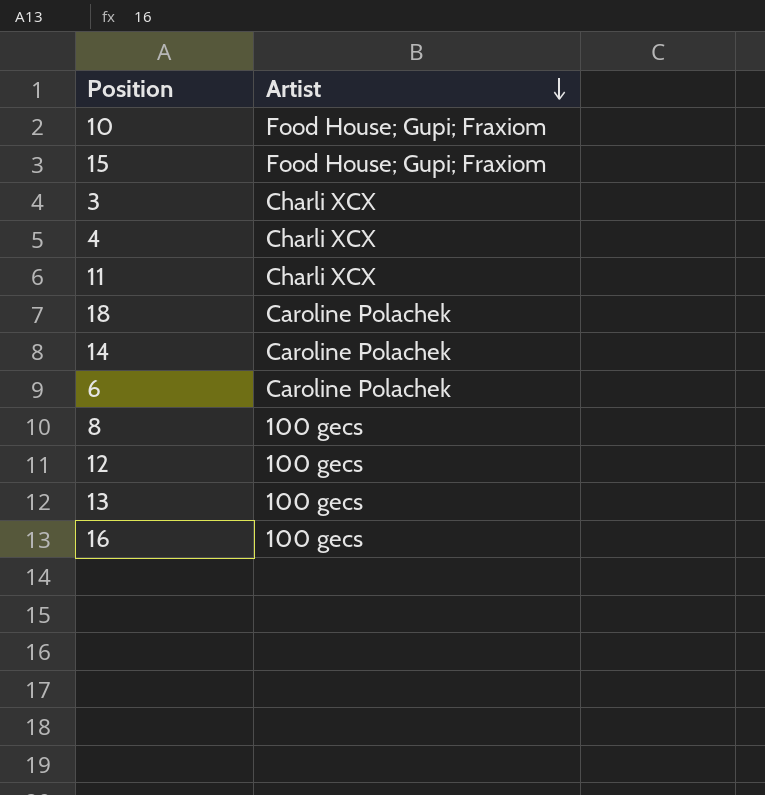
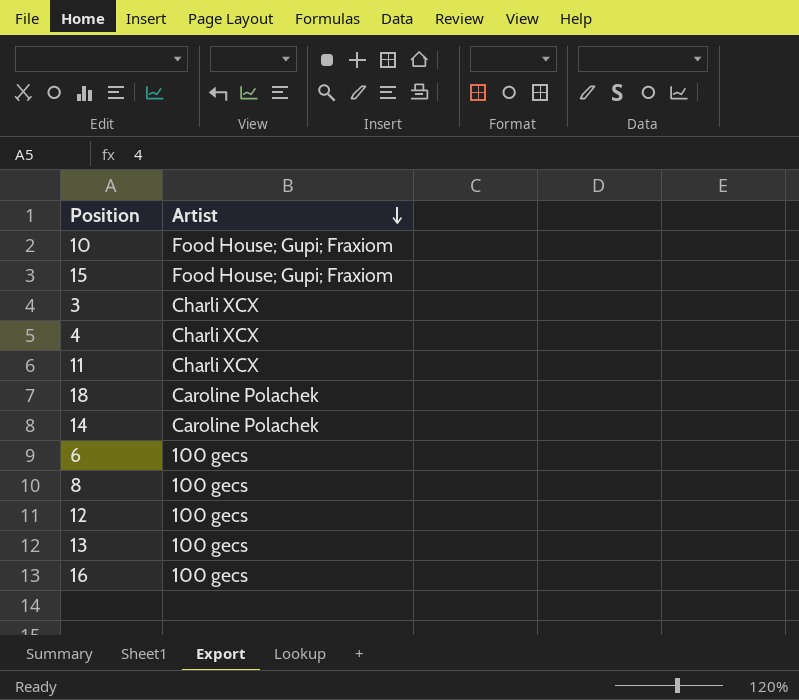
6 | Artist: Caroline Polachek -> 100 gecs

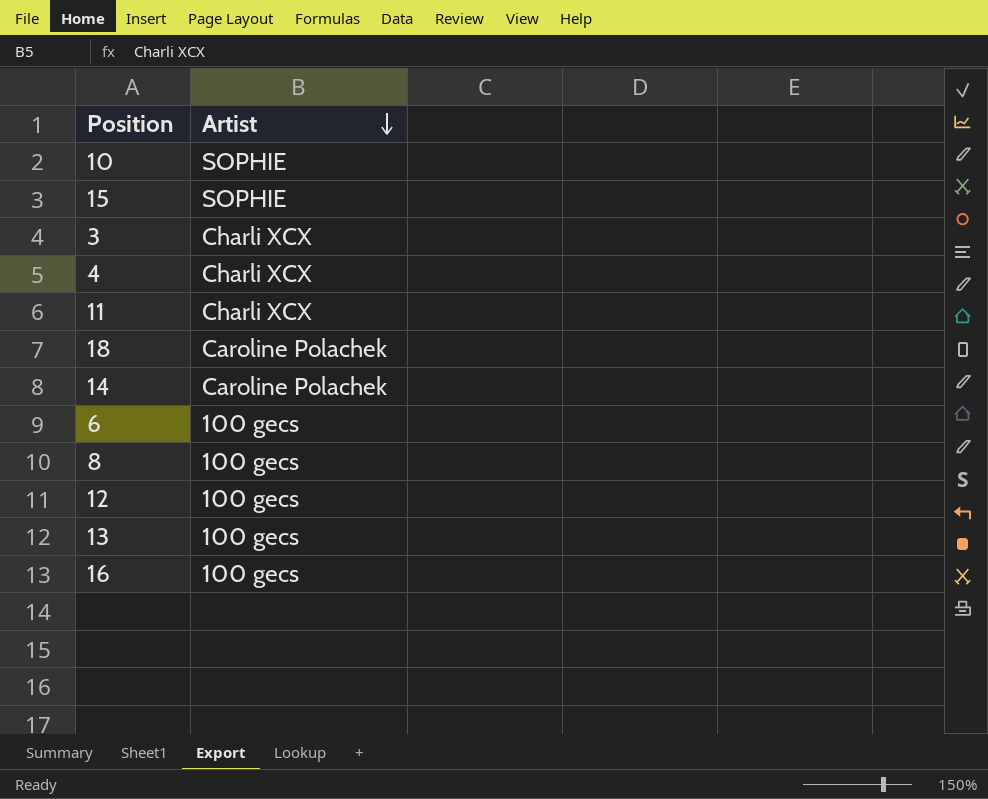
10 | Artist: Food House; Gupi; Fraxiom -> SOPHIE
15 | Artist: Food House; Gupi; Fraxiom -> SOPHIE

